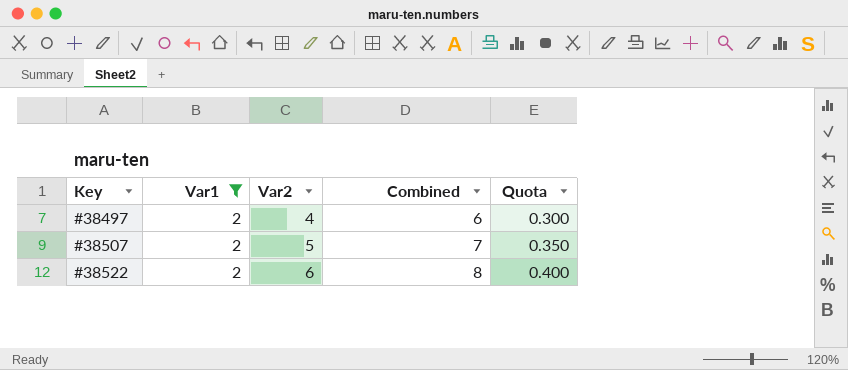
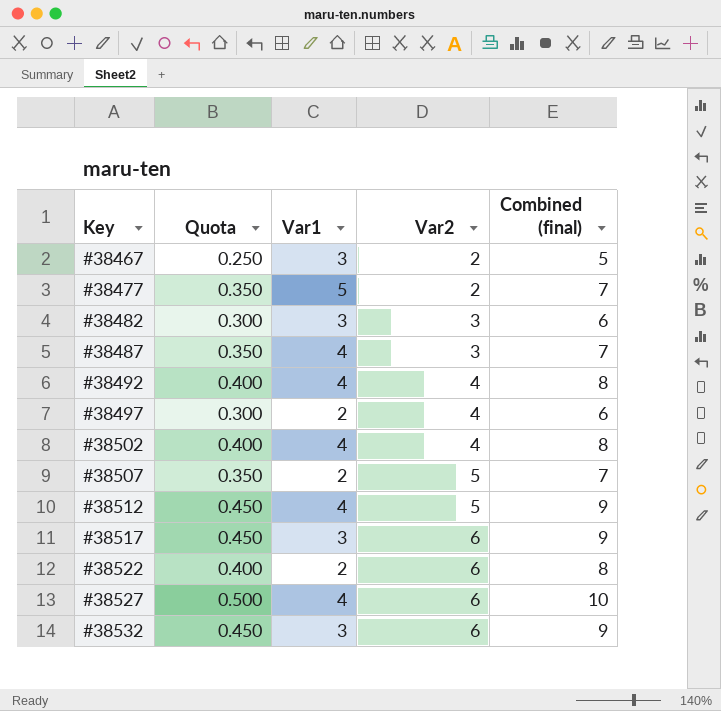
filter: Var1 = 2 -> none
column Quota | position: 5 -> 2
column name: Combined -> Combined (final)

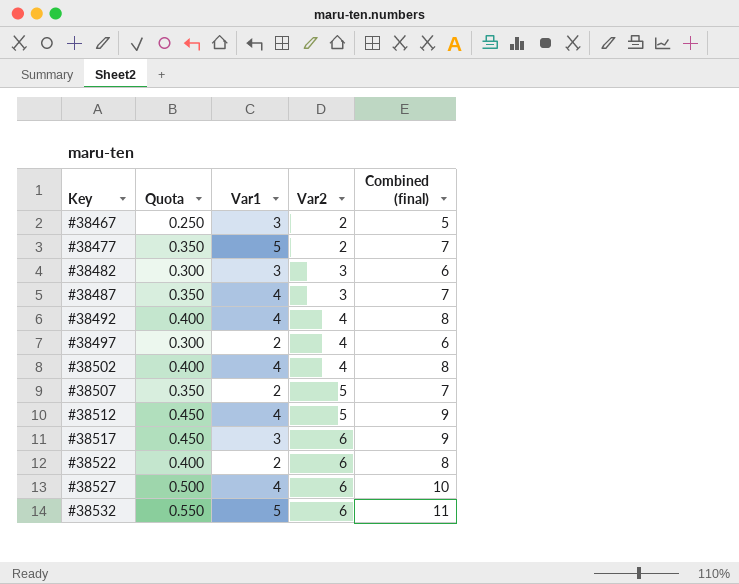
#38532 | Quota: 0.450 -> 0.550
#38532 | Var1: 3 -> 5
#38532 | Combined (final): 9 -> 11

